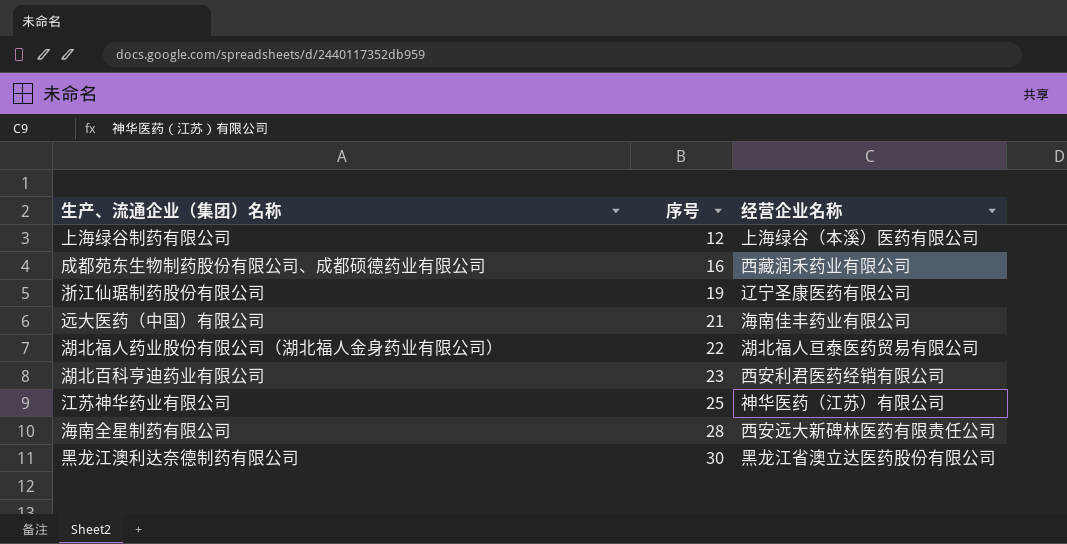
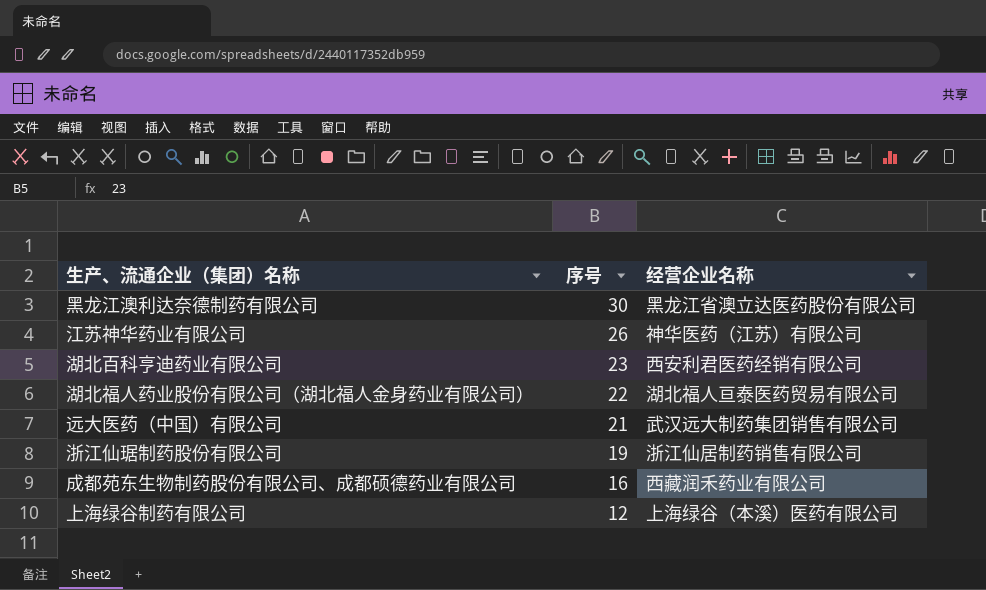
row order: 序号 ascending -> 序号 descending
row 海南全星制药有限公司: 28 | 西安远大新碑林医药有限责任公司 -> none
江苏神华药业有限公司 | 序号: 25 -> 26
远大医药（中国）有限公司 | 经营企业名称: 海南佳丰药业有限公司 -> 武汉远大制药集团销售有限公司
浙江仙琚制药股份有限公司 | 经营企业名称: 辽宁圣康医药有限公司 -> 浙江仙居制药销售有限公司

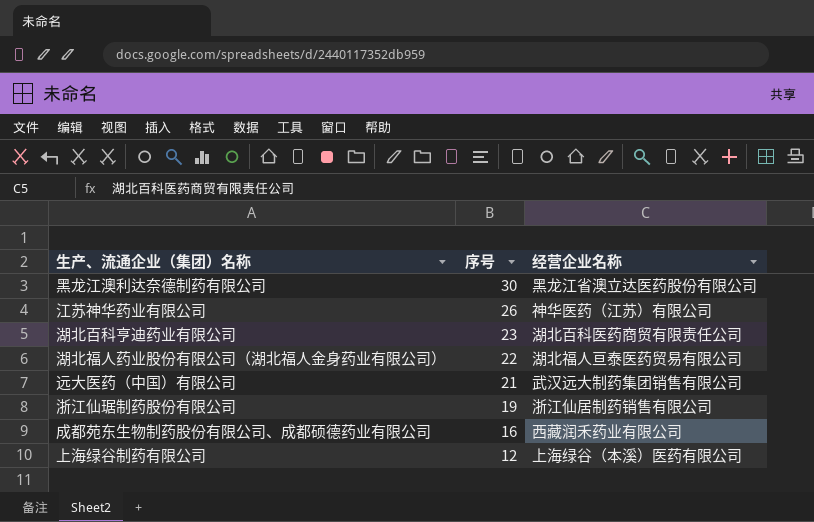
湖北百科亨迪药业有限公司 | 经营企业名称: 西安利君医药经销有限公司 -> 湖北百科医药商贸有限责任公司

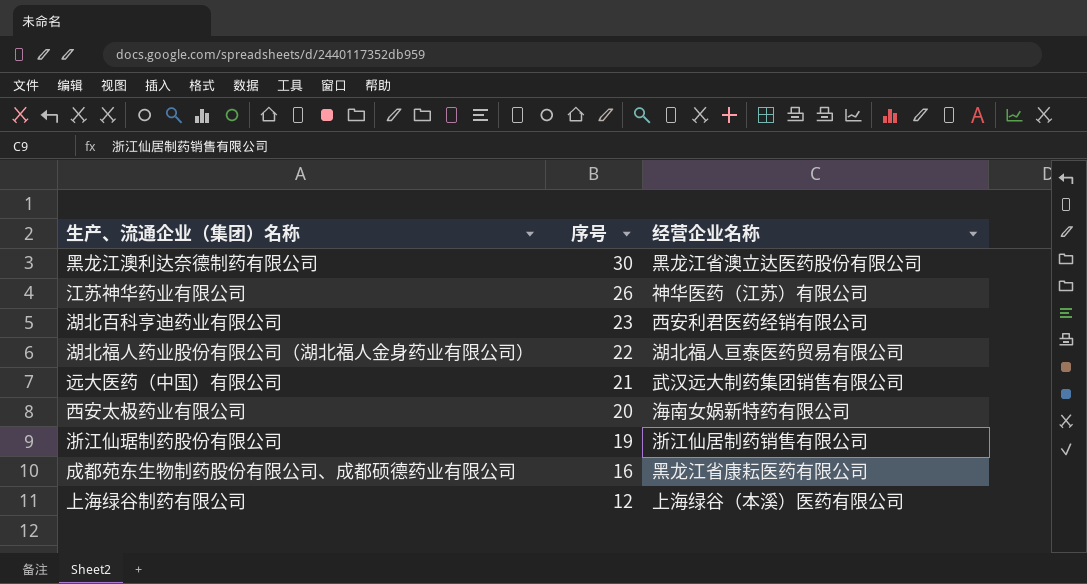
湖北百科亨迪药业有限公司 | 经营企业名称: 湖北百科医药商贸有限责任公司 -> 西安利君医药经销有限公司
row 西安太极药业有限公司: none -> 20 | 海南女娲新特药有限公司
成都苑东生物制药股份有限公司、成都硕德药业有限公司 | 经营企业名称: 西藏润禾药业有限公司 -> 黑龙江省康耘医药有限公司

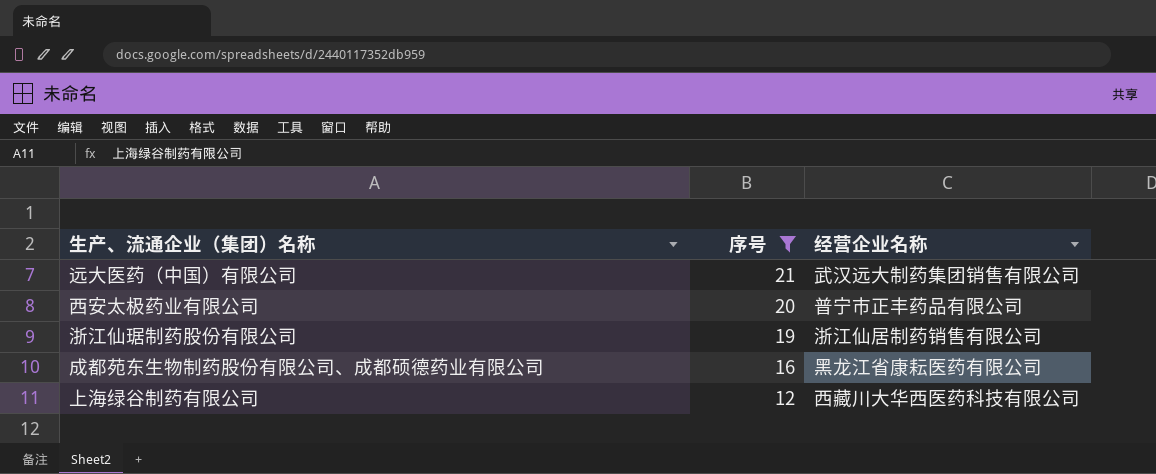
filter: none -> 序号 <= 21
西安太极药业有限公司 | 经营企业名称: 海南女娲新特药有限公司 -> 普宁市正丰药品有限公司
上海绿谷制药有限公司 | 经营企业名称: 上海绿谷（本溪）医药有限公司 -> 西藏川大华西医药科技有限公司

